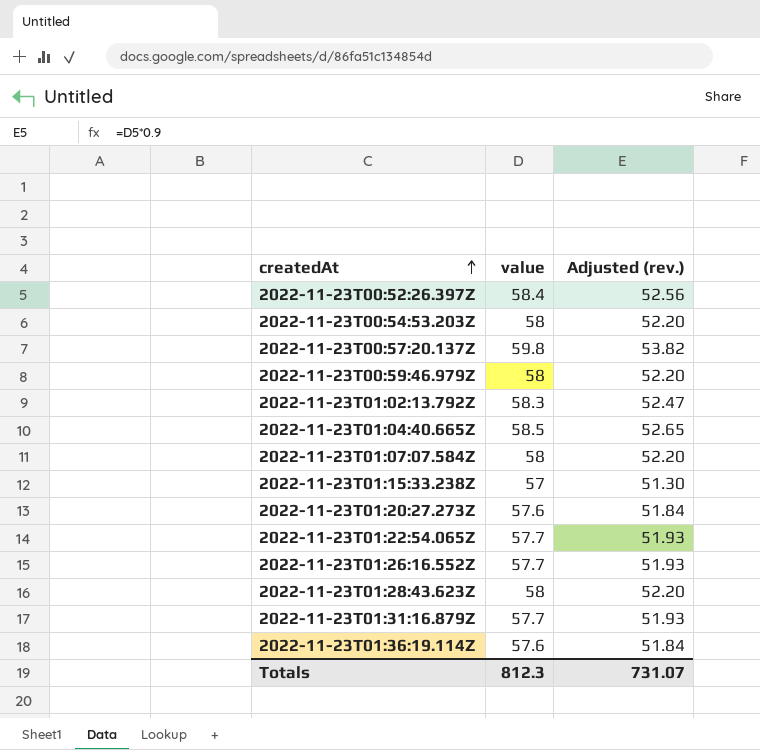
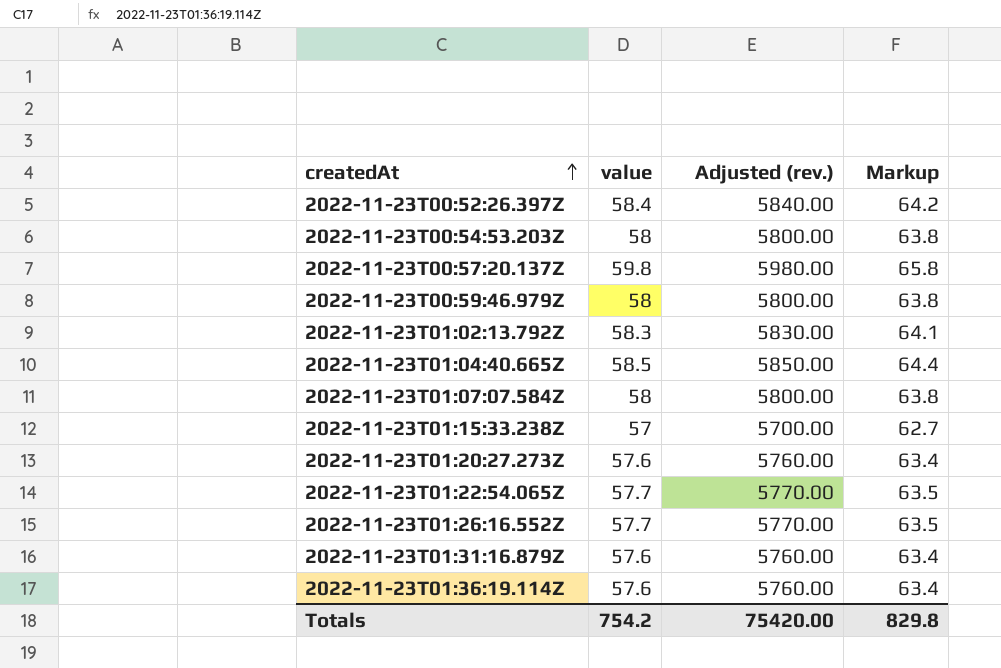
column Adjusted (rev.) | formula: [value] * 0.9 -> [value] * 100
column Markup | formula: none -> [value] * 1.1
row 2022-11-23T01:28:43.623Z: 58 | 52.20 -> none
2022-11-23T01:31:16.879Z | value: 57.7 -> 57.6
Totals | value: 812.3 -> 754.2
Totals | Adjusted (rev.): 731.07 -> 75420.00

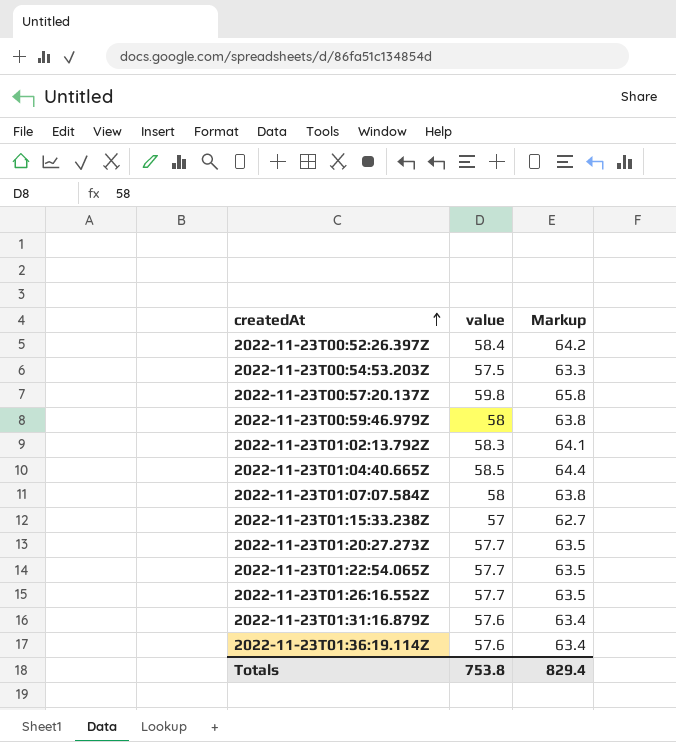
column Adjusted (rev.) | formula: [value] * 100 -> none
2022-11-23T00:54:53.203Z | value: 58 -> 57.5
2022-11-23T00:54:53.203Z | Markup: 63.8 -> 63.3
2022-11-23T01:20:27.273Z | value: 57.6 -> 57.7
2022-11-23T01:20:27.273Z | Markup: 63.4 -> 63.5
Totals | value: 754.2 -> 753.8
Totals | Markup: 829.8 -> 829.4

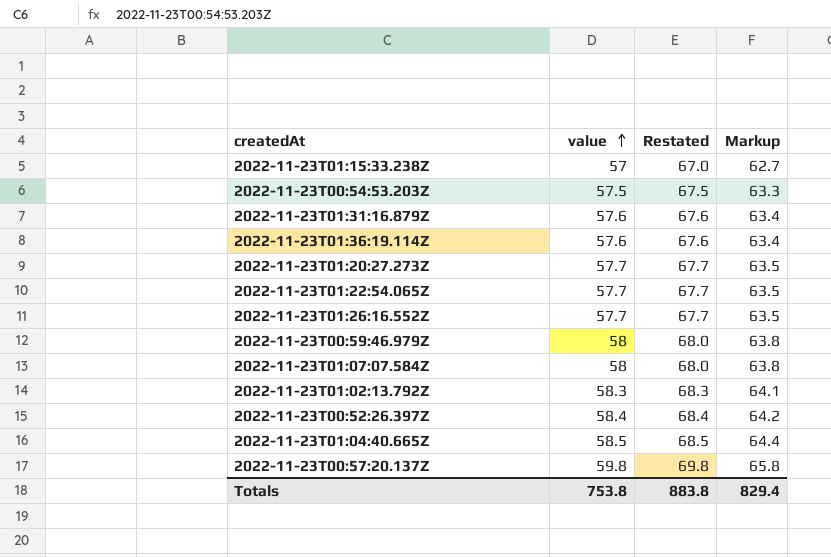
row order: createdAt ascending -> value ascending
column Restated | formula: none -> [value] + 10

